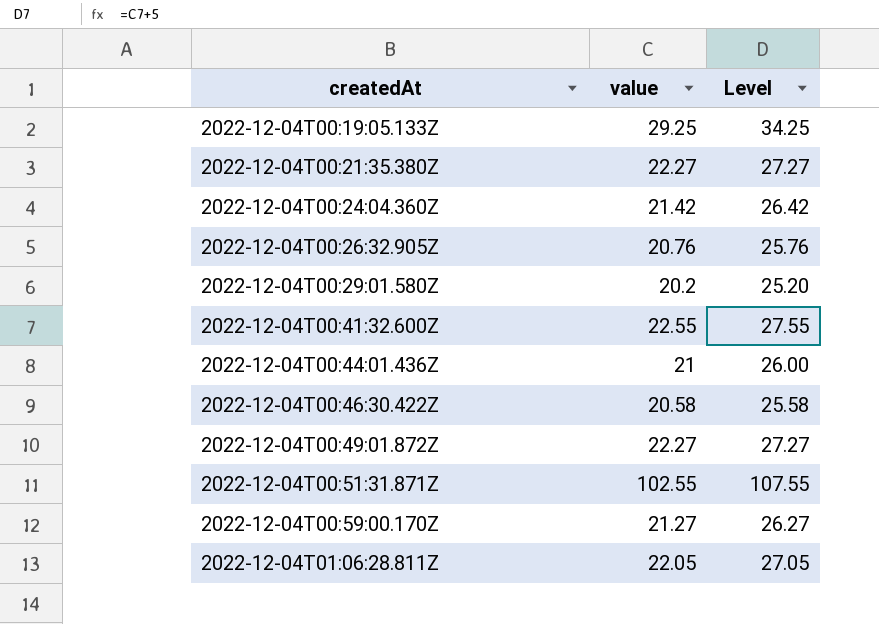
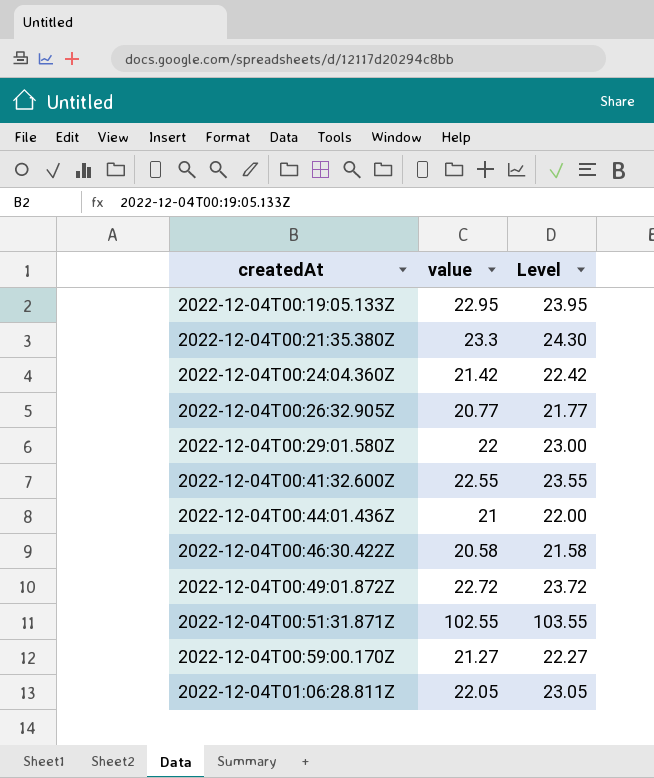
column Level | formula: [value] + 5 -> [value] + 1
2022-12-04T00:19:05.133Z | value: 29.25 -> 22.95
2022-12-04T00:21:35.380Z | value: 22.27 -> 23.3
2022-12-04T00:26:32.905Z | value: 20.76 -> 20.77
2022-12-04T00:29:01.580Z | value: 20.2 -> 22
2022-12-04T00:49:01.872Z | value: 22.27 -> 22.72

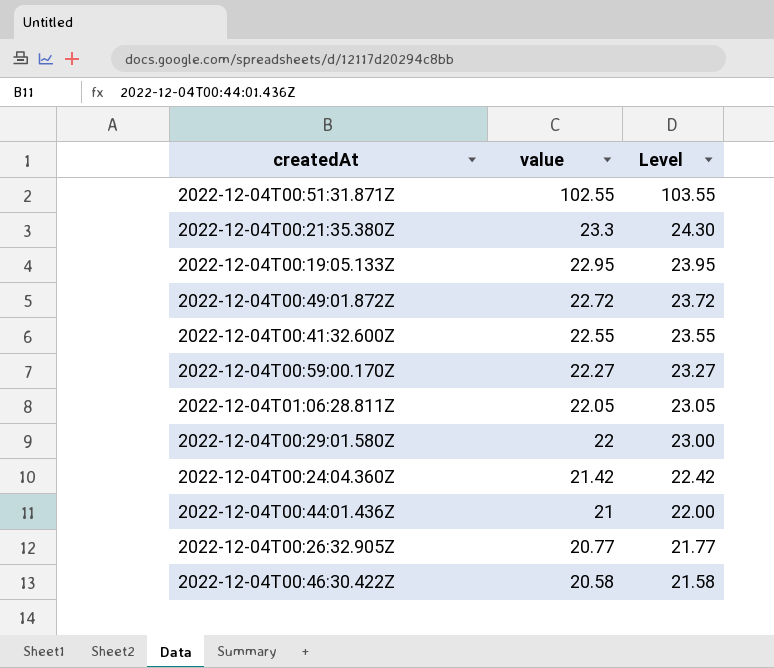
row order: createdAt ascending -> value descending
2022-12-04T00:59:00.170Z | value: 21.27 -> 22.27
2022-12-04T00:59:00.170Z | Level: 22.27 -> 23.27

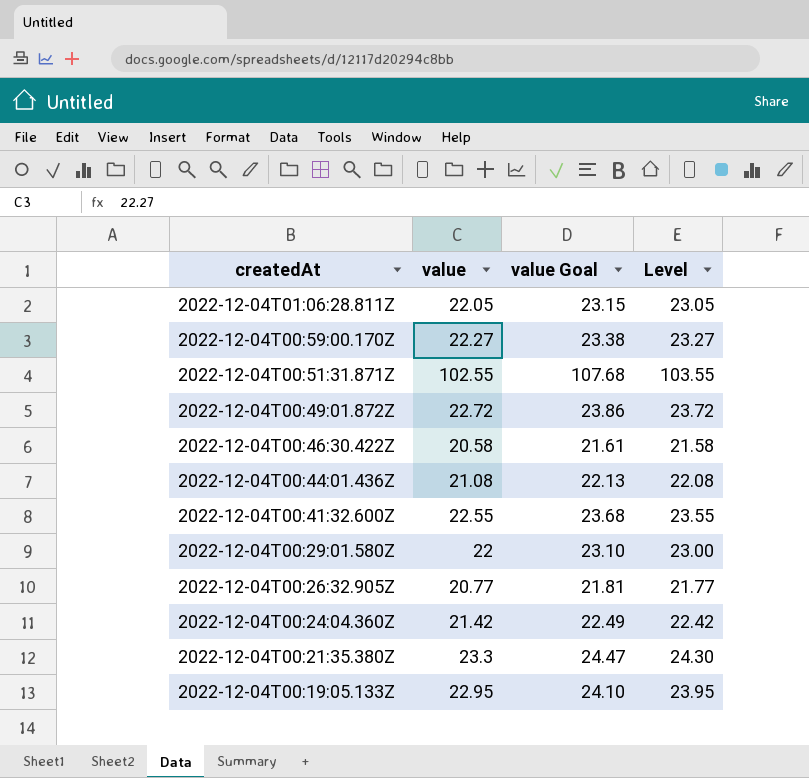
row order: value descending -> createdAt descending
column value Goal | formula: none -> [value] * 1.05
2022-12-04T00:44:01.436Z | value: 21 -> 21.08
2022-12-04T00:44:01.436Z | Level: 22.00 -> 22.08

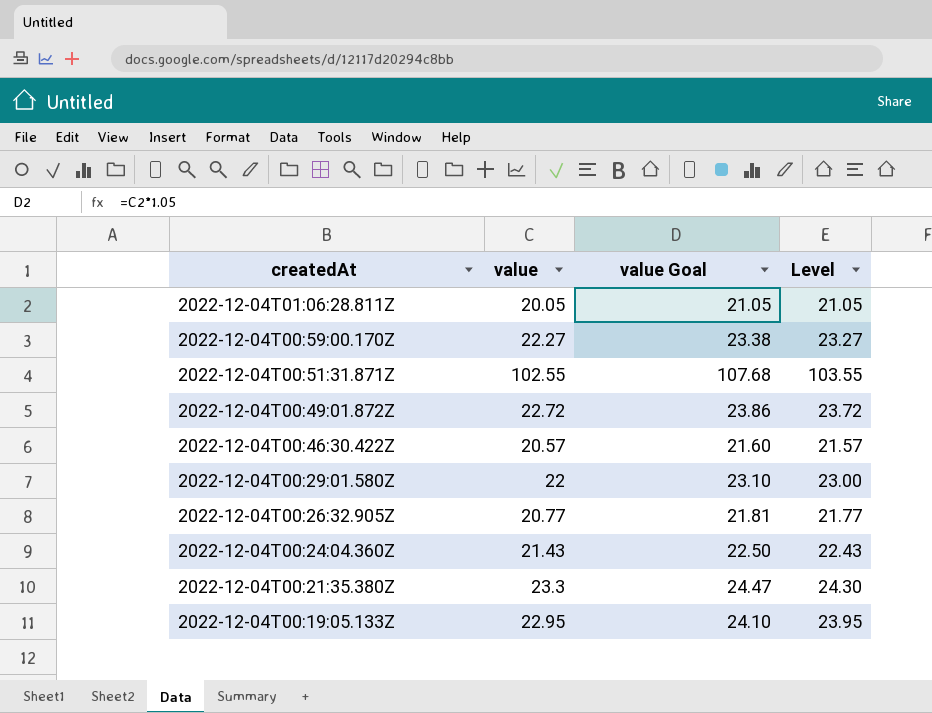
row 2022-12-04T00:44:01.436Z: 21.08 | 22.13 | 22.08 -> none
row 2022-12-04T00:41:32.600Z: 22.55 | 23.68 | 23.55 -> none
2022-12-04T01:06:28.811Z | value: 22.05 -> 20.05
2022-12-04T01:06:28.811Z | value Goal: 23.15 -> 21.05
2022-12-04T01:06:28.811Z | Level: 23.05 -> 21.05
2022-12-04T00:46:30.422Z | value: 20.58 -> 20.57
2022-12-04T00:46:30.422Z | value Goal: 21.61 -> 21.60
2022-12-04T00:46:30.422Z | Level: 21.58 -> 21.57
2022-12-04T00:24:04.360Z | value: 21.42 -> 21.43
2022-12-04T00:24:04.360Z | value Goal: 22.49 -> 22.50
2022-12-04T00:24:04.360Z | Level: 22.42 -> 22.43

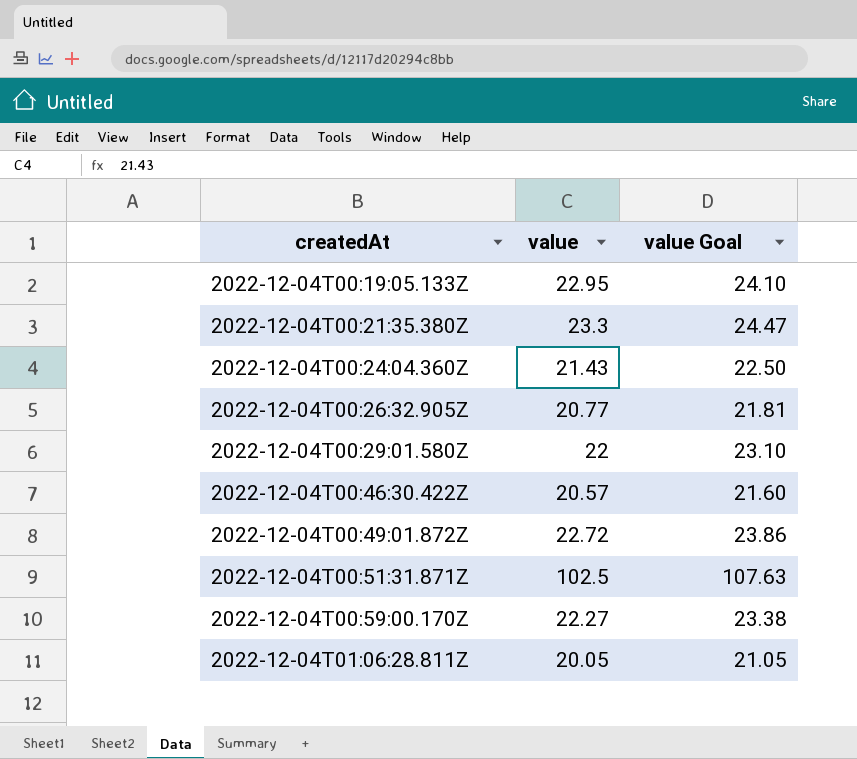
row order: createdAt descending -> createdAt ascending
column Level | formula: [value] + 1 -> none
2022-12-04T00:51:31.871Z | value: 102.55 -> 102.5
2022-12-04T00:51:31.871Z | value Goal: 107.68 -> 107.63

